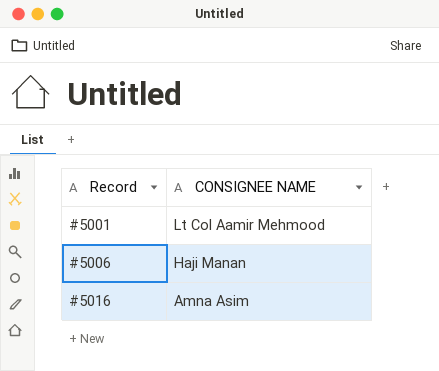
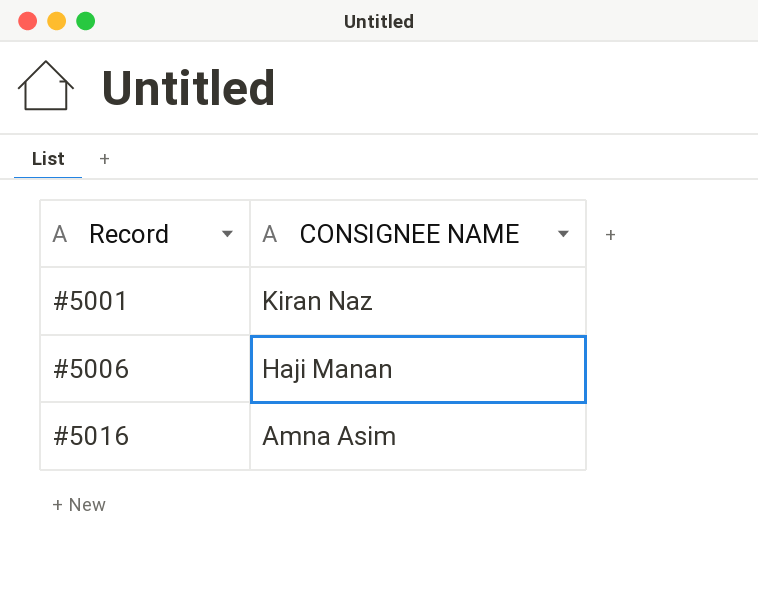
#5001 | CONSIGNEE NAME: Lt Col Aamir Mehmood -> Kiran Naz

